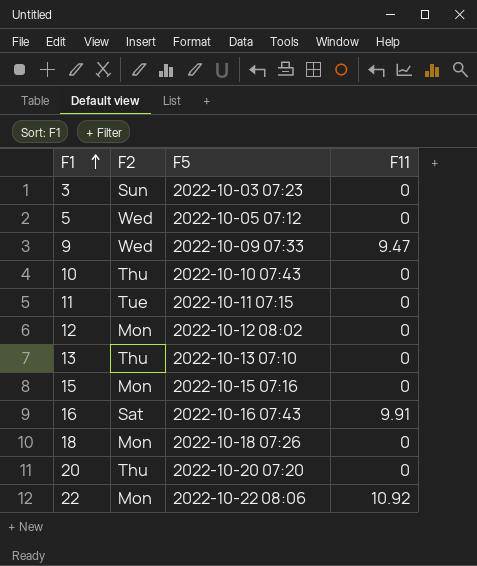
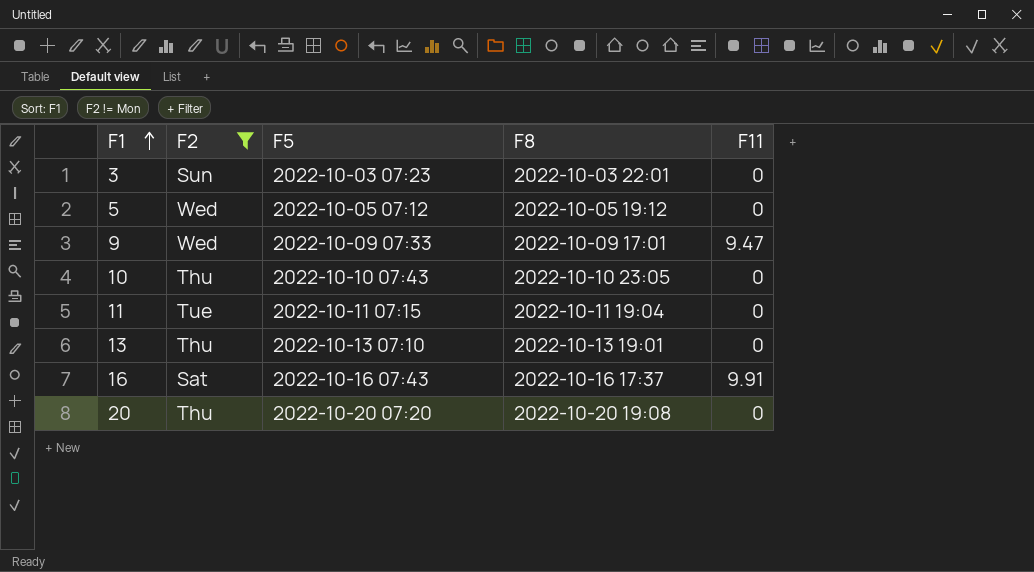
filter: none -> F2 != Mon
column F8 | position: none -> 4

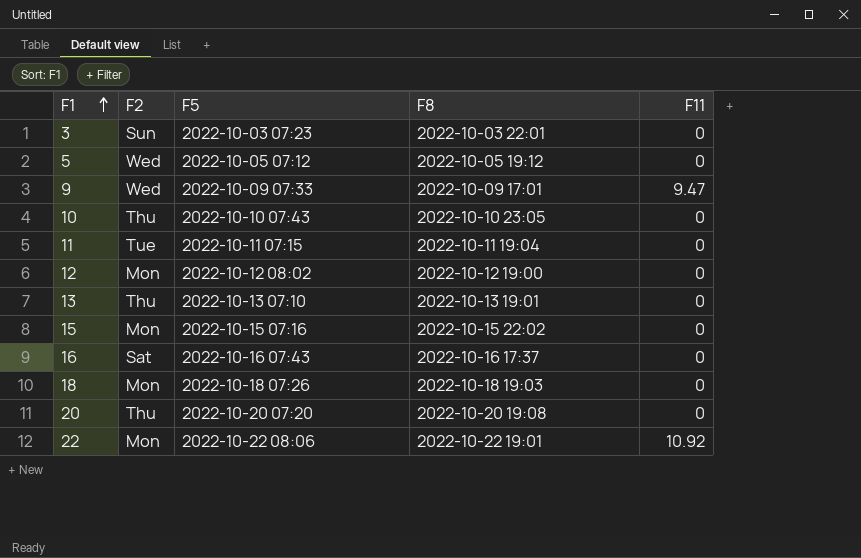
filter: F2 != Mon -> none
16 | F11: 9.91 -> 0

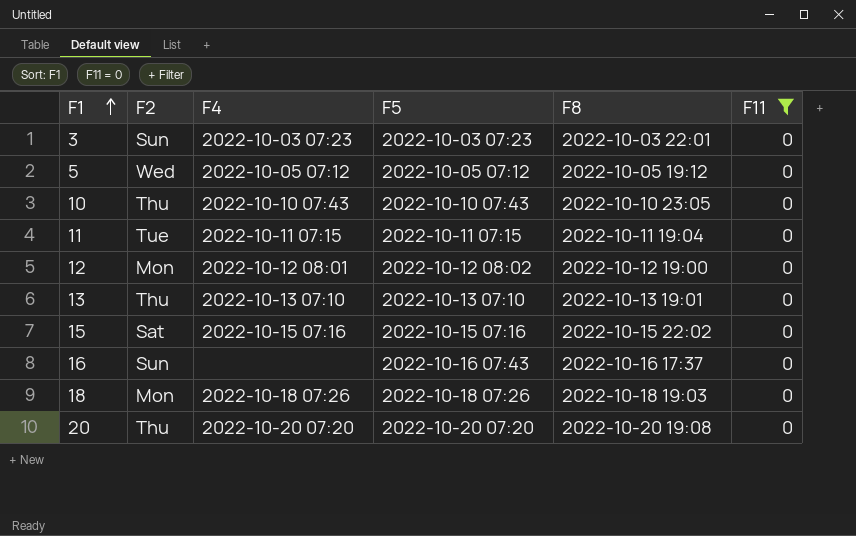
filter: none -> F11 = 0
column F4 | position: none -> 3
15 | F2: Mon -> Sat
16 | F2: Sat -> Sun

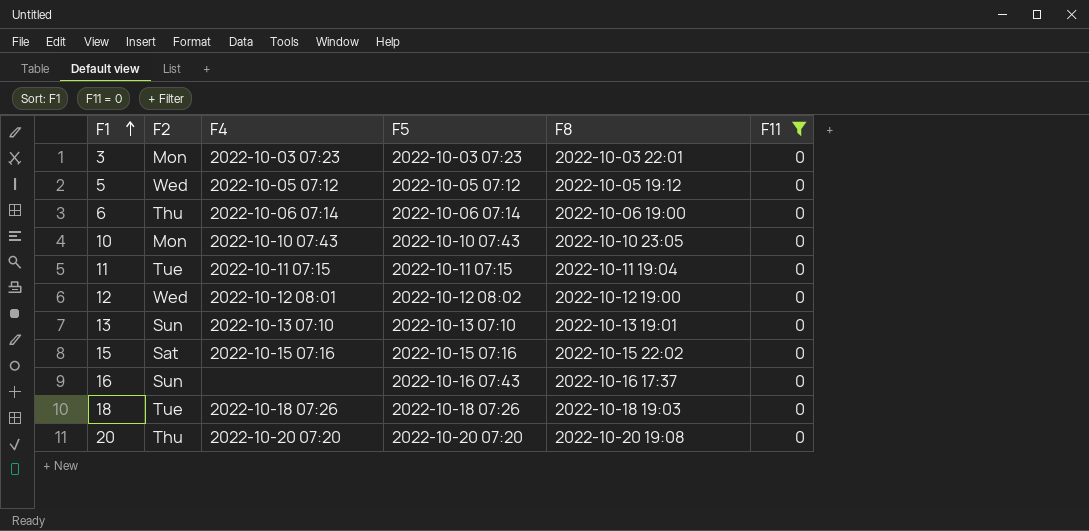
3 | F2: Sun -> Mon
row 6: none -> Thu | 2022-10-06 07:14 | 2022-10-06 07:14 | 2022-10-06 19:00 | 0
10 | F2: Thu -> Mon
12 | F2: Mon -> Wed
13 | F2: Thu -> Sun
18 | F2: Mon -> Tue

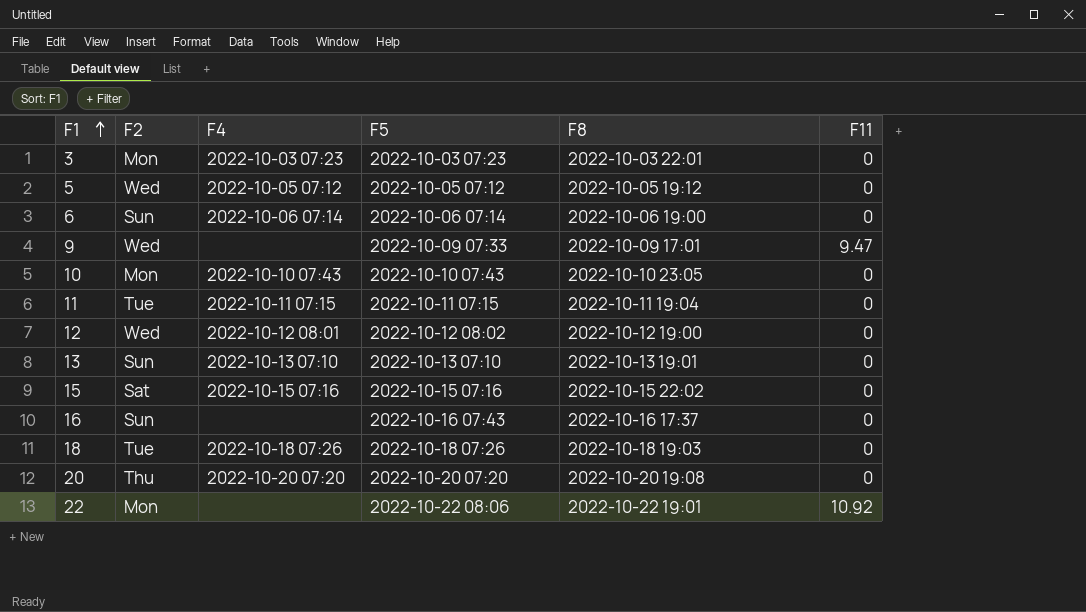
filter: F11 = 0 -> none
6 | F2: Thu -> Sun

